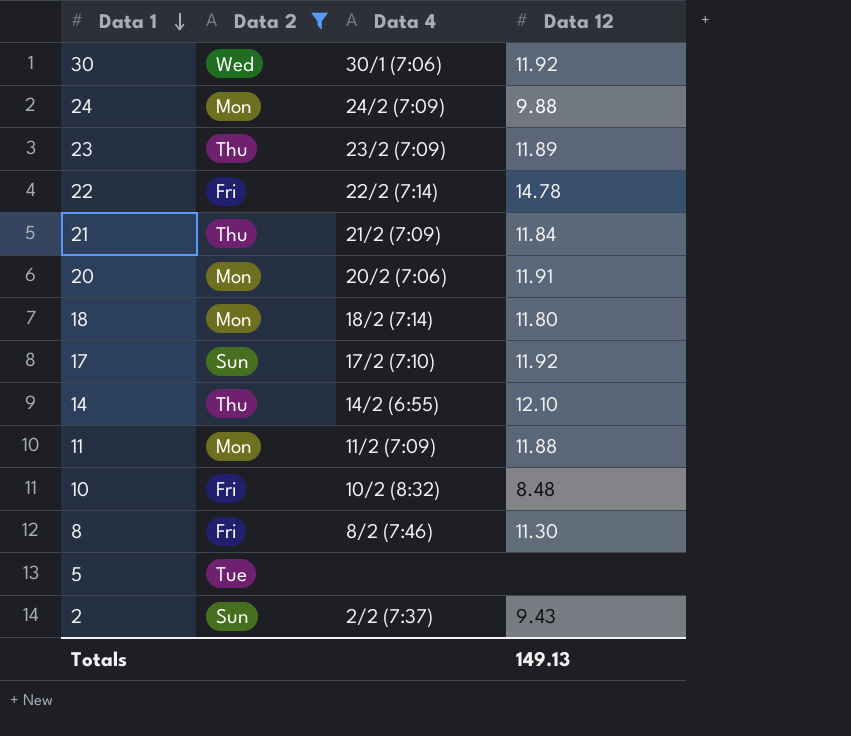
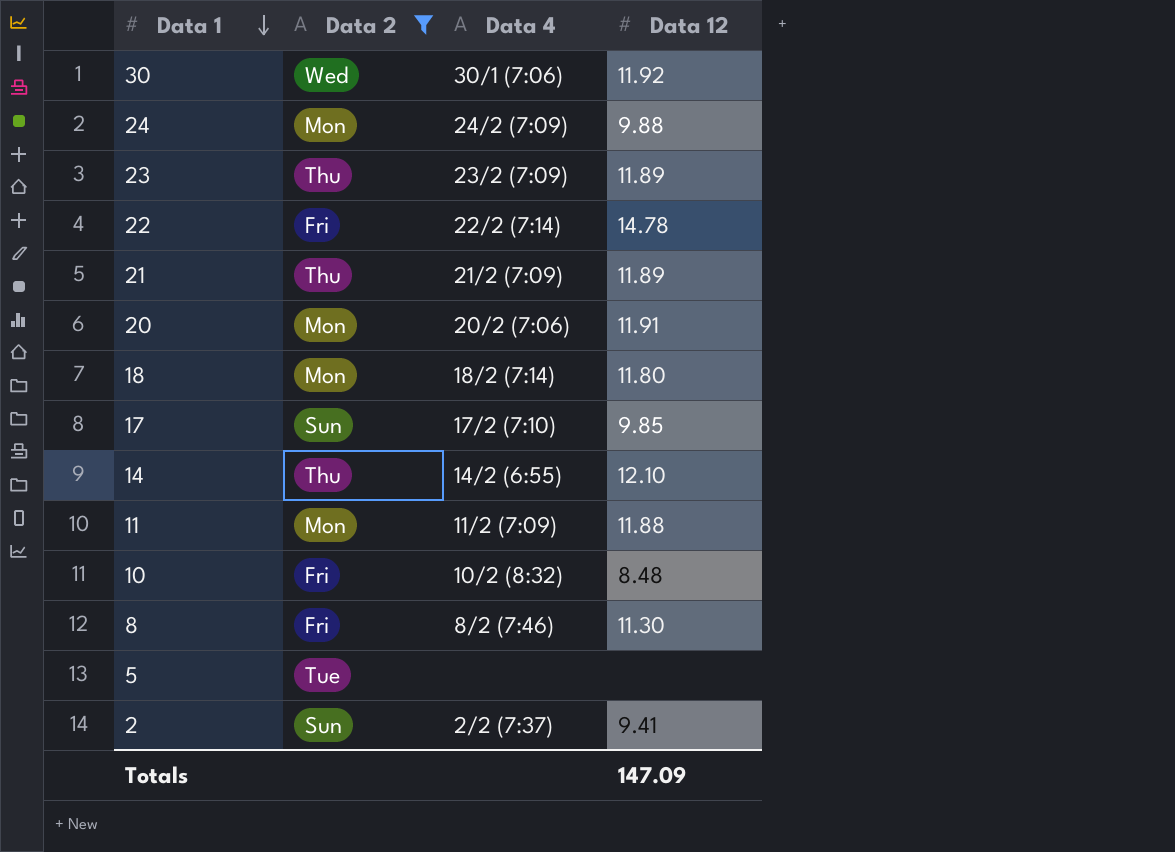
21 | Data 12: 11.84 -> 11.89
17 | Data 12: 11.92 -> 9.85
2 | Data 12: 9.43 -> 9.41
Totals | Data 12: 149.13 -> 147.09

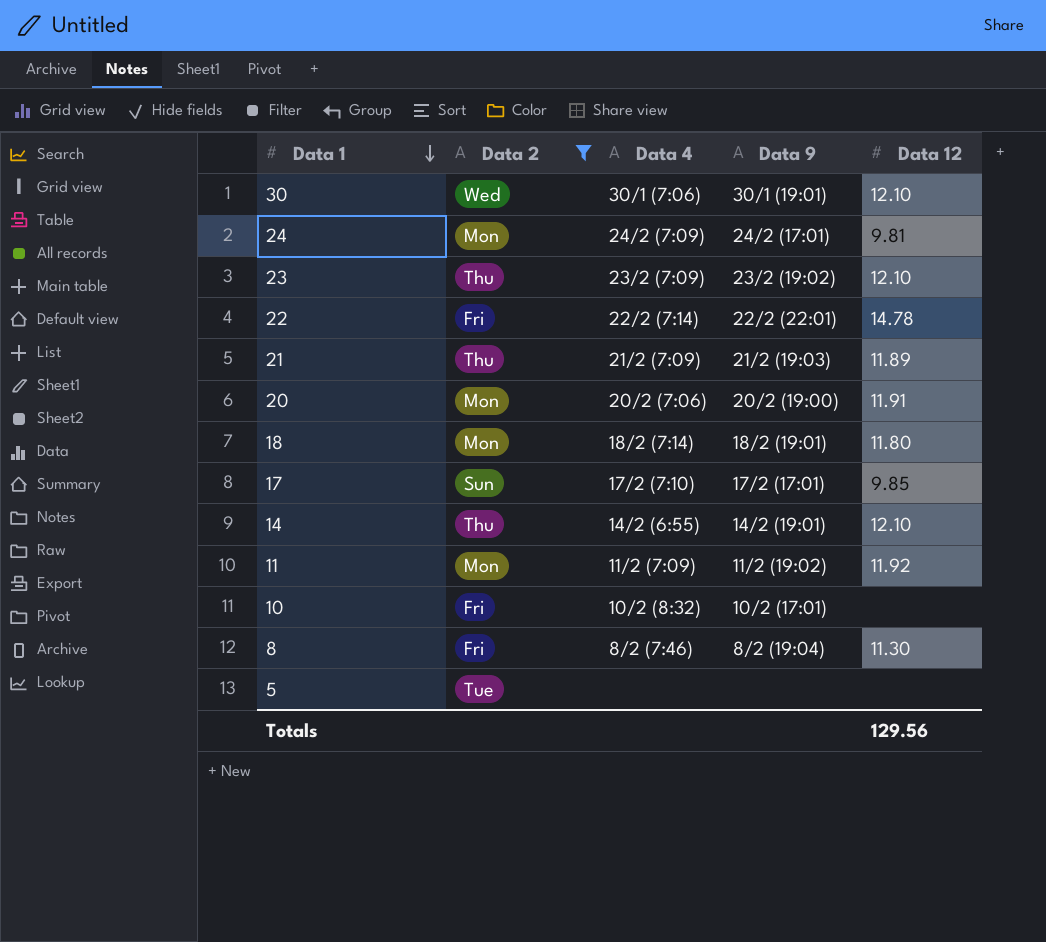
column Data 9 | position: none -> 4
row 2: Sun | 2/2 (7:37) | 9.41 -> none
30 | Data 12: 11.92 -> 12.10
24 | Data 12: 9.88 -> 9.81
23 | Data 12: 11.89 -> 12.10
11 | Data 12: 11.88 -> 11.92
10 | Data 12: 8.48 -> none
Totals | Data 12: 147.09 -> 129.56

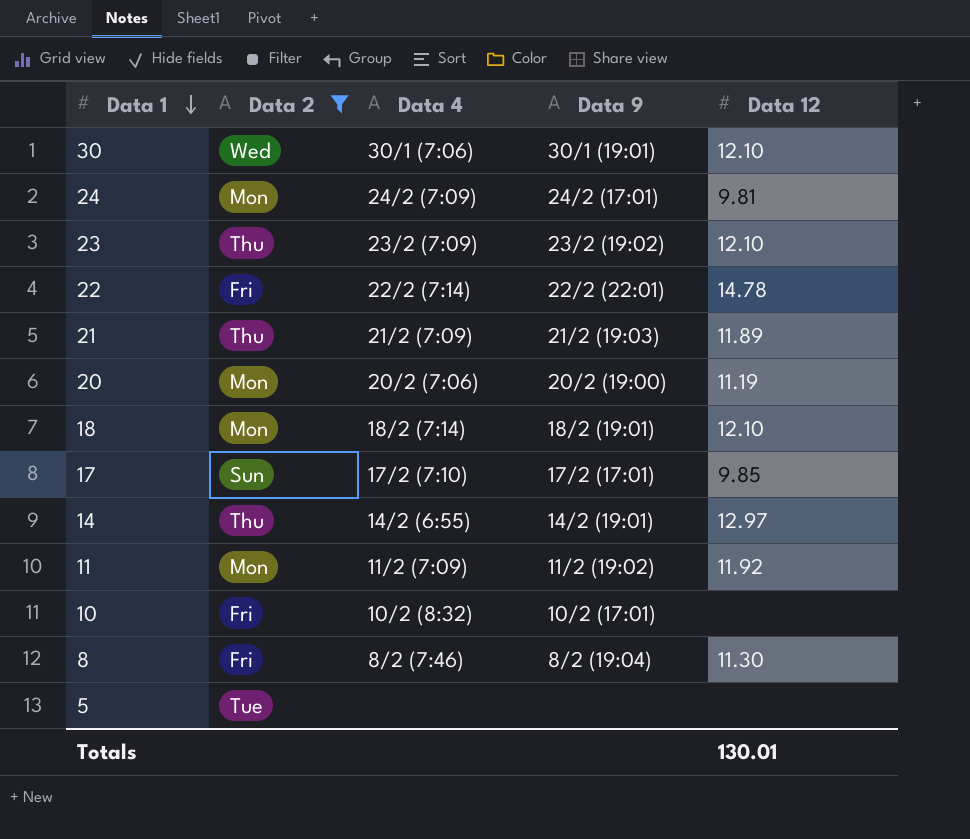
20 | Data 12: 11.91 -> 11.19
18 | Data 12: 11.80 -> 12.10
14 | Data 12: 12.10 -> 12.97
Totals | Data 12: 129.56 -> 130.01

